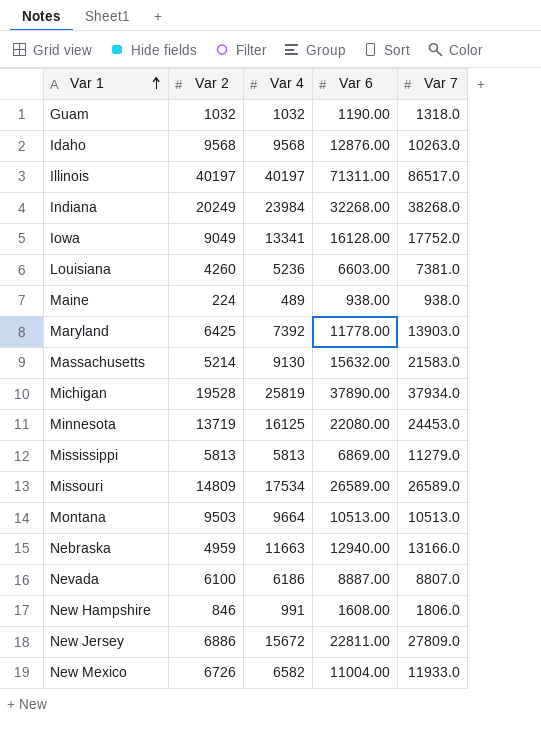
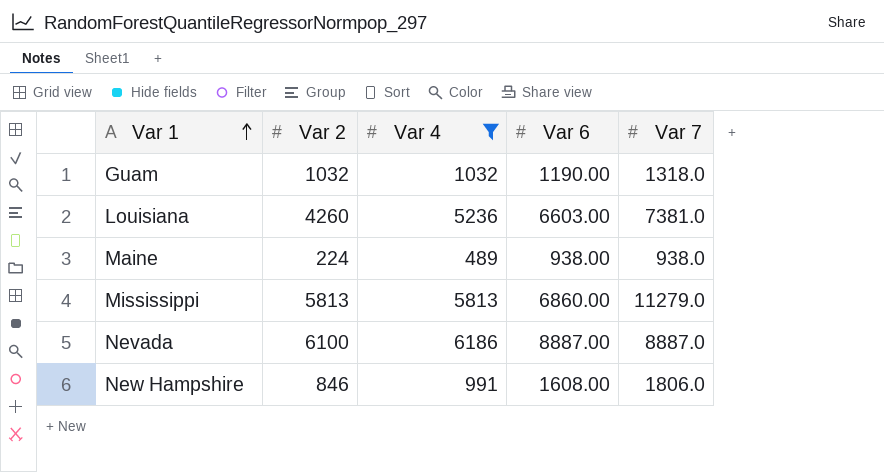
filter: none -> Var 4 <= 6186
Mississippi | Var 6: 6869.00 -> 6860.00
Nevada | Var 7: 8807.0 -> 8887.0

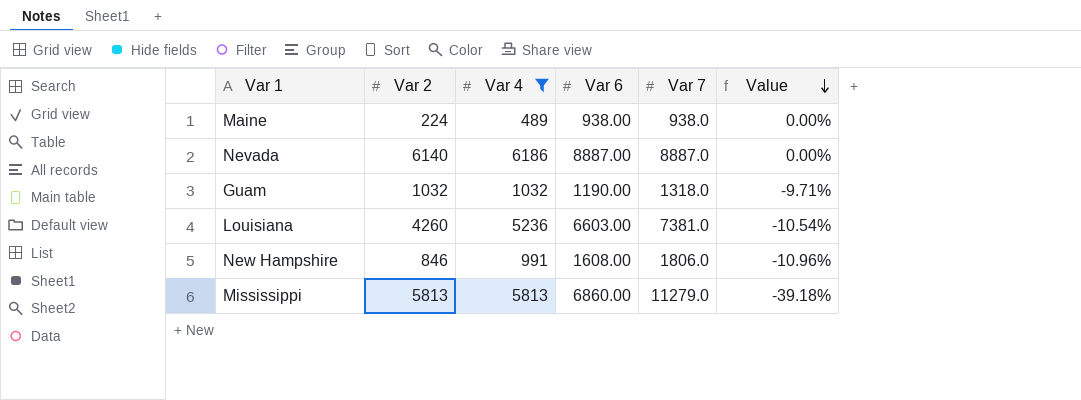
row order: Var 1 ascending -> Value descending
column Value | formula: none -> ([Var 6] - [Var 7]) / [Var 7]
Nevada | Var 2: 6100 -> 6140

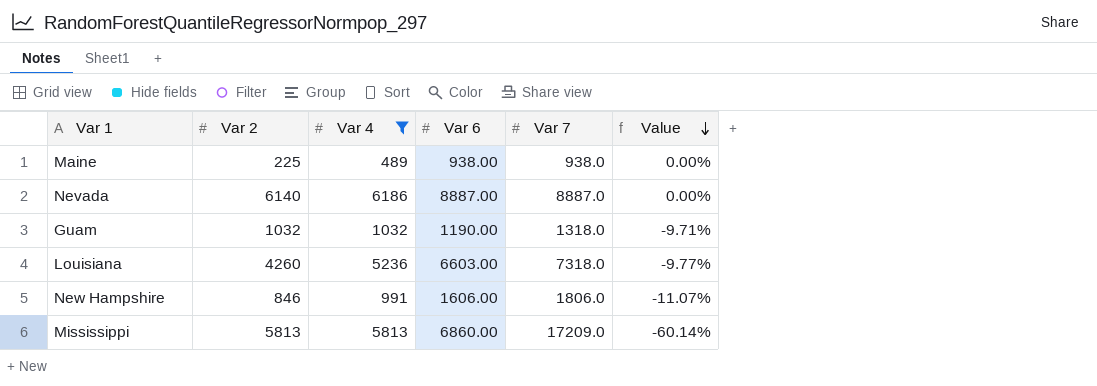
Maine | Var 2: 224 -> 225
Louisiana | Var 7: 7381.0 -> 7318.0
Louisiana | Value: -10.54% -> -9.77%
New Hampshire | Var 6: 1608.00 -> 1606.00
New Hampshire | Value: -10.96% -> -11.07%
Mississippi | Var 7: 11279.0 -> 17209.0
Mississippi | Value: -39.18% -> -60.14%

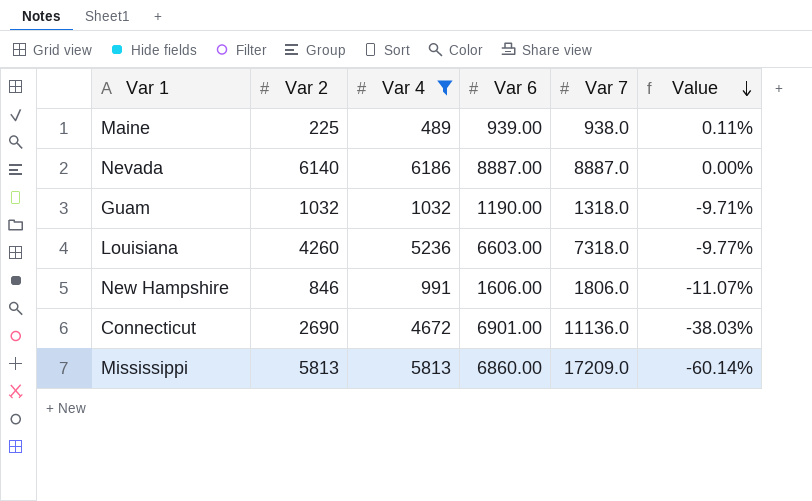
Maine | Var 6: 938.00 -> 939.00
Maine | Value: 0.00% -> 0.11%
row Connecticut: none -> 2690 | 4672 | 6901.00 | 11136.0 | -38.03%

